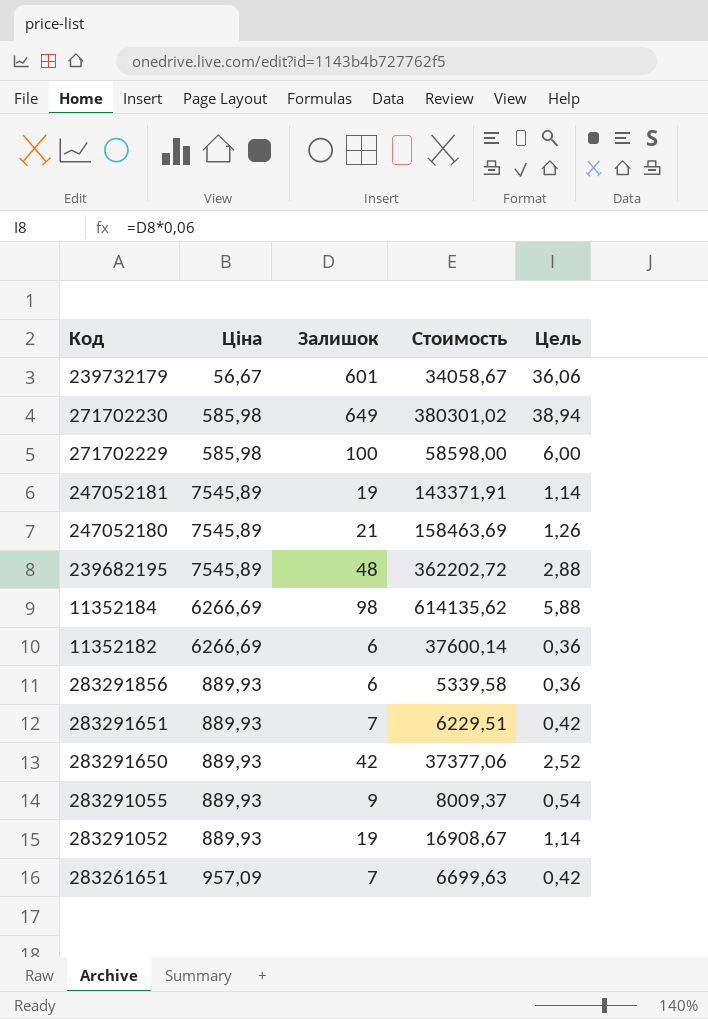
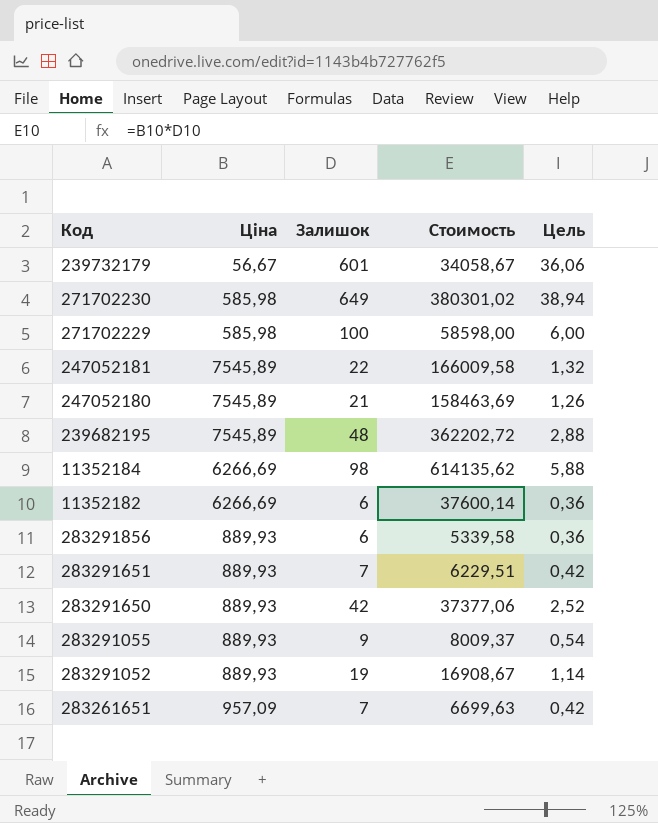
247052181 | Залишок: 19 -> 22
247052181 | Стоимость: 143371,91 -> 166009,58
247052181 | Цель: 1,14 -> 1,32

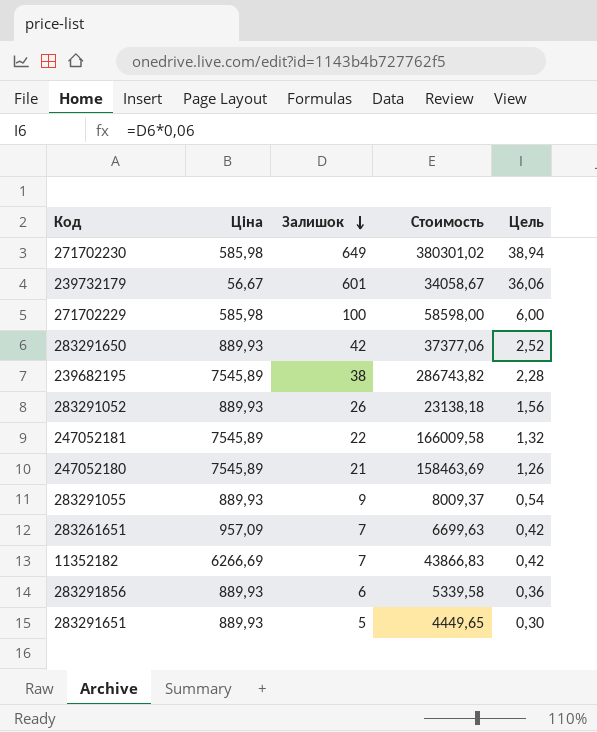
row order: none -> Залишок descending
row 11352184: 6266,69 | 98 | 614135,62 | 5,88 -> none
239682195 | Залишок: 48 -> 38
239682195 | Стоимость: 362202,72 -> 286743,82
239682195 | Цель: 2,88 -> 2,28
283291052 | Залишок: 19 -> 26
283291052 | Стоимость: 16908,67 -> 23138,18
283291052 | Цель: 1,14 -> 1,56
11352182 | Залишок: 6 -> 7
11352182 | Стоимость: 37600,14 -> 43866,83
11352182 | Цель: 0,36 -> 0,42
283291651 | Залишок: 7 -> 5
283291651 | Стоимость: 6229,51 -> 4449,65
283291651 | Цель: 0,42 -> 0,30

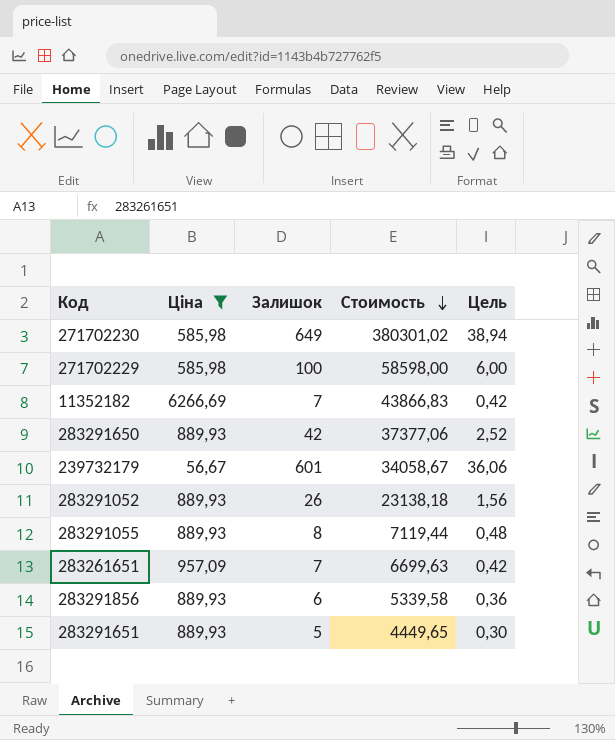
filter: none -> Ціна != 7545,89
row order: Залишок descending -> Стоимость descending
283291055 | Залишок: 9 -> 8
283291055 | Стоимость: 8009,37 -> 7119,44
283291055 | Цель: 0,54 -> 0,48

